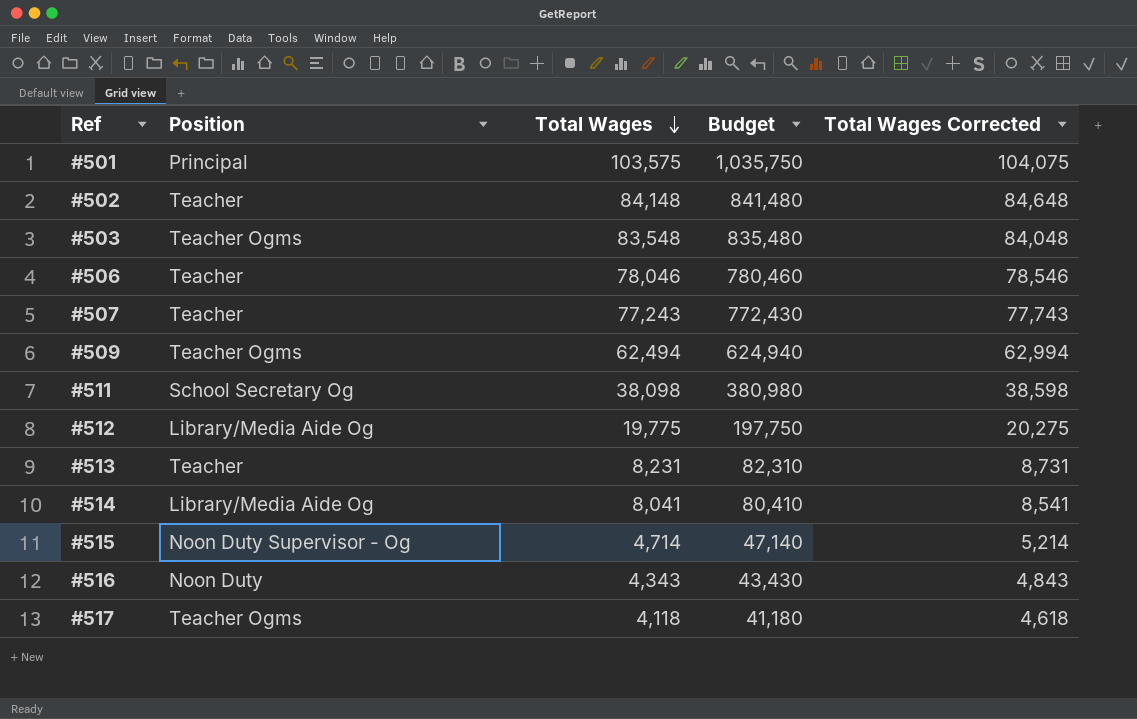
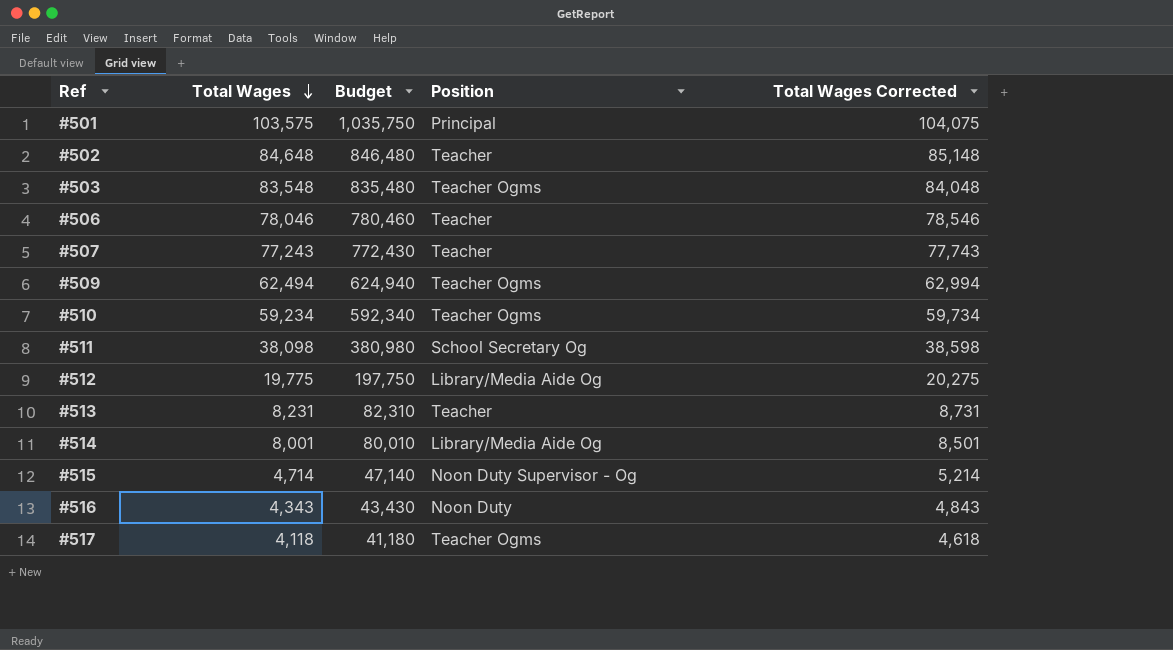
column Position | position: 2 -> 4
#502 | Total Wages: 84,148 -> 84,648
#502 | Budget: 841,480 -> 846,480
#502 | Total Wages Corrected: 84,648 -> 85,148
row #510: none -> 59,234 | 592,340 | Teacher Ogms | 59,734
#514 | Total Wages: 8,041 -> 8,001
#514 | Budget: 80,410 -> 80,010
#514 | Total Wages Corrected: 8,541 -> 8,501

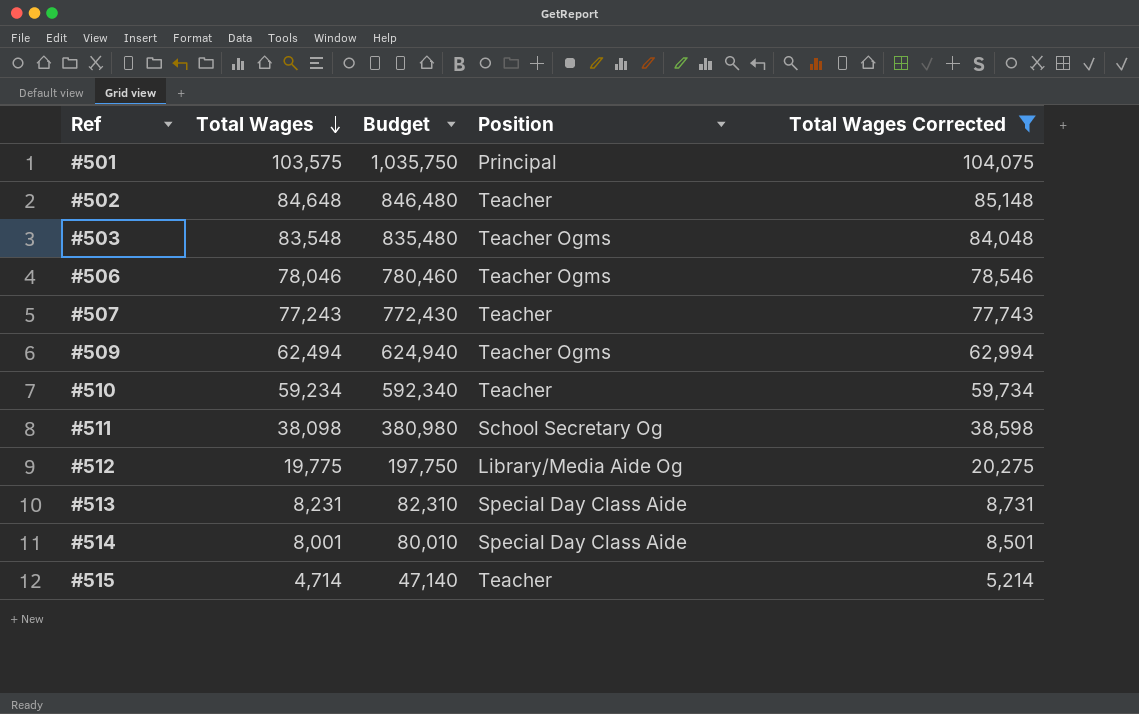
filter: none -> Total Wages Corrected >= 5,214
#506 | Position: Teacher -> Teacher Ogms
#510 | Position: Teacher Ogms -> Teacher
#513 | Position: Teacher -> Special Day Class Aide
#514 | Position: Library/Media Aide Og -> Special Day Class Aide
#515 | Position: Noon Duty Supervisor - Og -> Teacher

